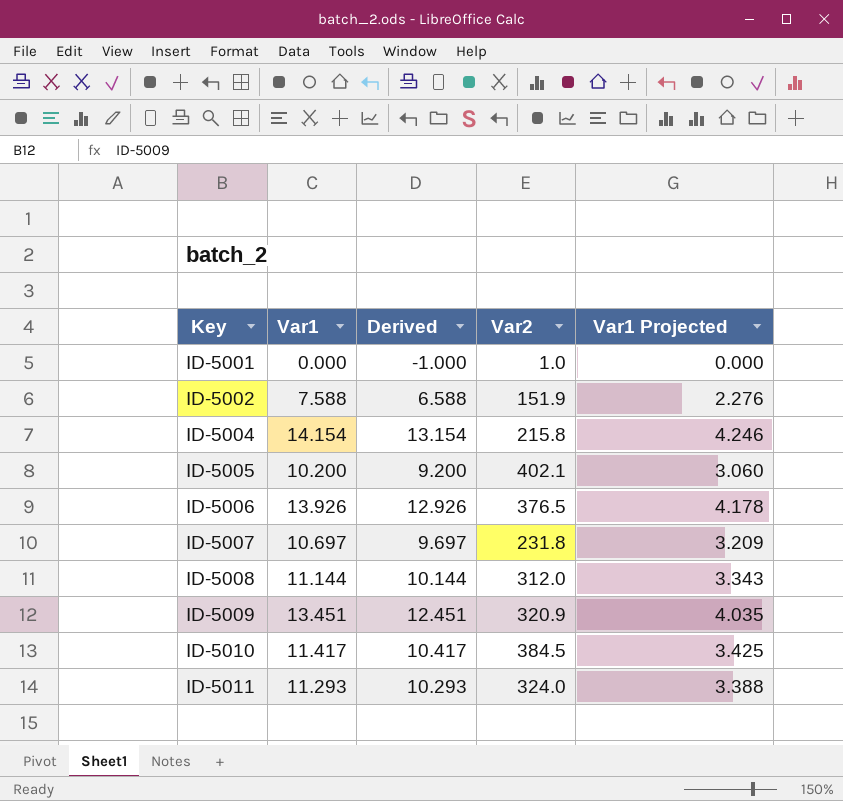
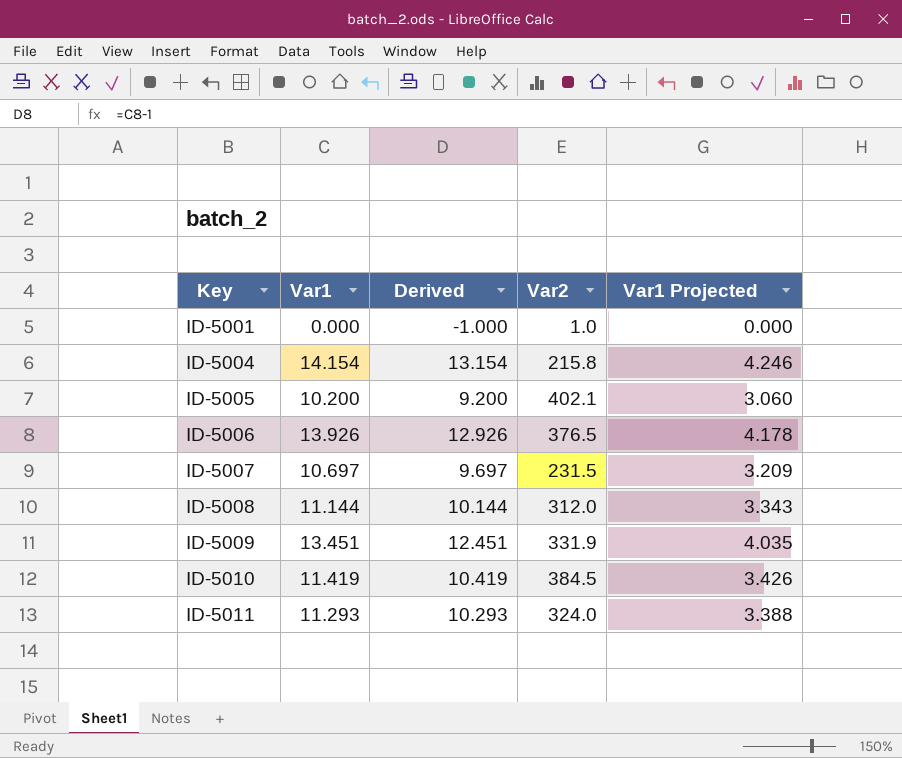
row ID-5002: 7.588 | 6.588 | 151.9 | 2.276 -> none
ID-5007 | Var2: 231.8 -> 231.5
ID-5009 | Var2: 320.9 -> 331.9
ID-5010 | Var1: 11.417 -> 11.419
ID-5010 | Derived: 10.417 -> 10.419
ID-5010 | Var1 Projected: 3.425 -> 3.426

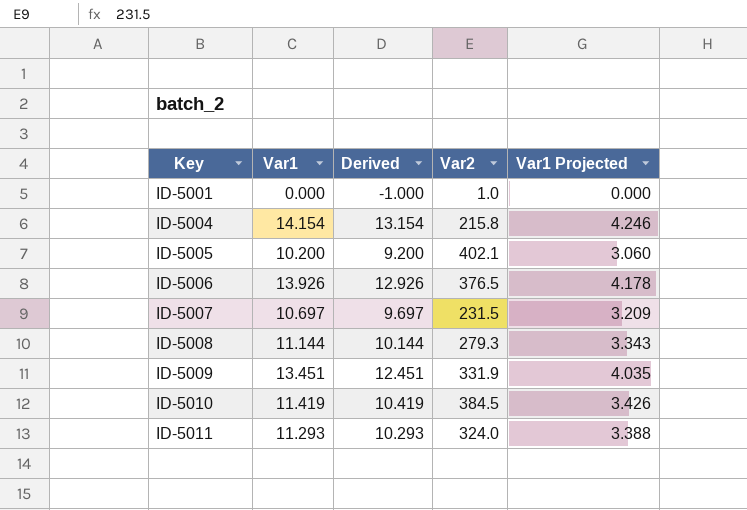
ID-5008 | Var2: 312.0 -> 279.3

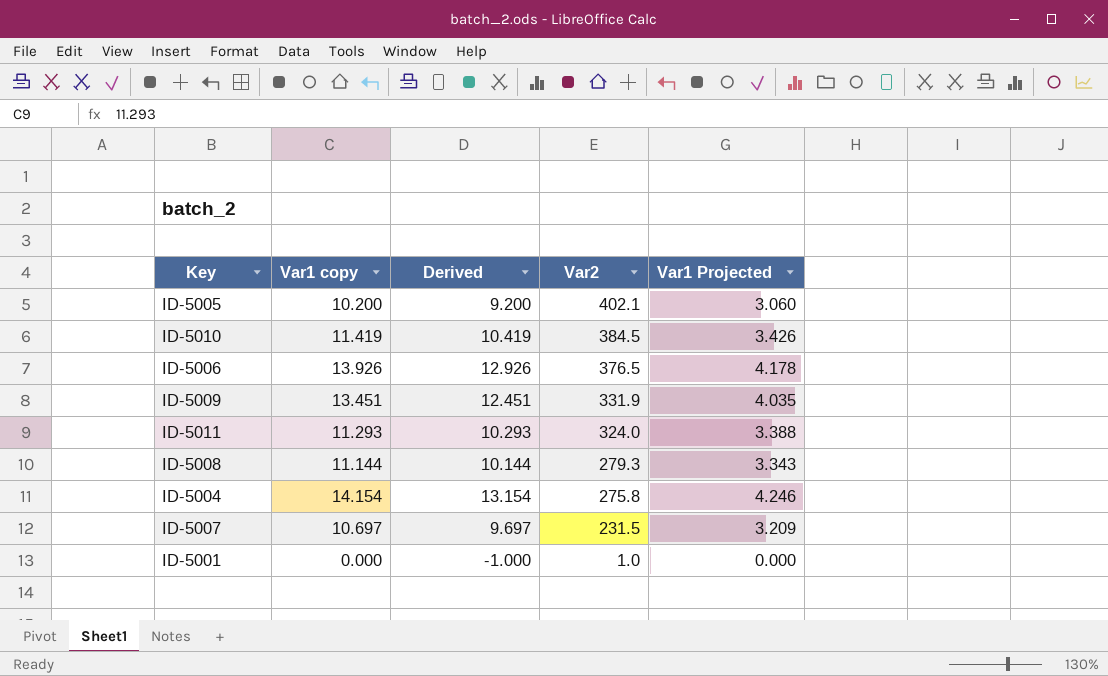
row order: Key ascending -> Var2 descending
column name: Var1 -> Var1 copy
ID-5004 | Var2: 215.8 -> 275.8

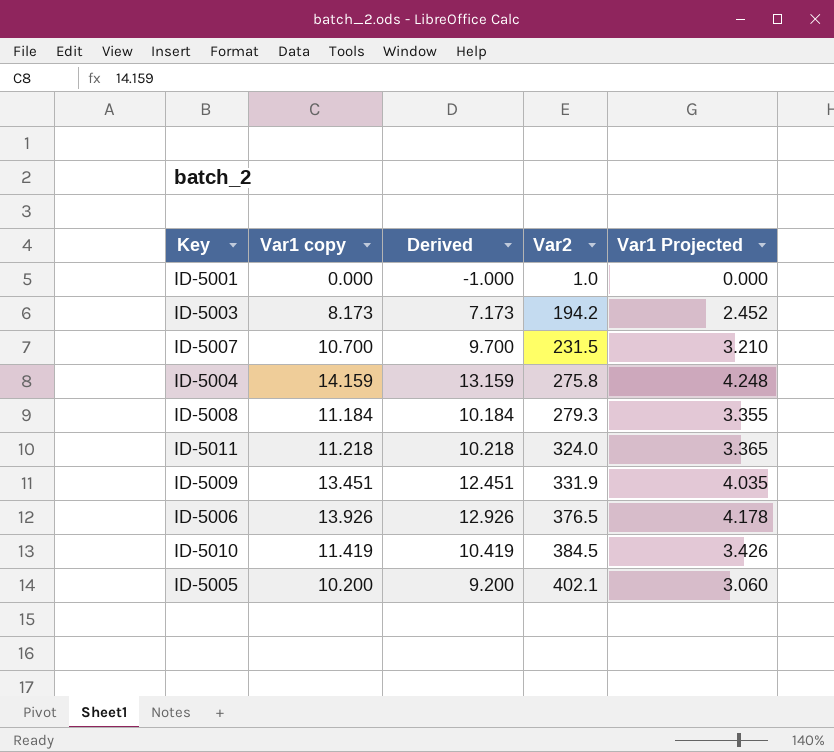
row order: Var2 descending -> Var2 ascending
row ID-5003: none -> 8.173 | 7.173 | 194.2 | 2.452
ID-5007 | Var1 copy: 10.697 -> 10.700
ID-5007 | Derived: 9.697 -> 9.700
ID-5007 | Var1 Projected: 3.209 -> 3.210
ID-5004 | Var1 copy: 14.154 -> 14.159
ID-5004 | Derived: 13.154 -> 13.159
ID-5004 | Var1 Projected: 4.246 -> 4.248
ID-5008 | Var1 copy: 11.144 -> 11.184
ID-5008 | Derived: 10.144 -> 10.184
ID-5008 | Var1 Projected: 3.343 -> 3.355
ID-5011 | Var1 copy: 11.293 -> 11.218
ID-5011 | Derived: 10.293 -> 10.218
ID-5011 | Var1 Projected: 3.388 -> 3.365

